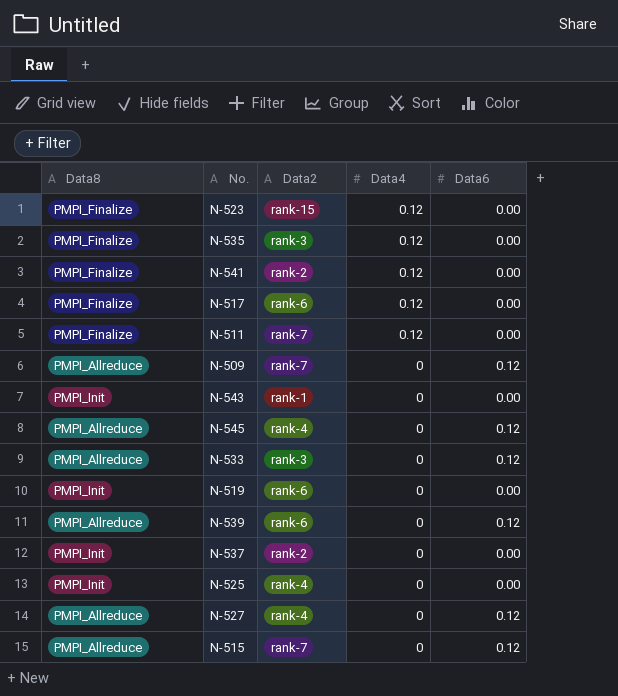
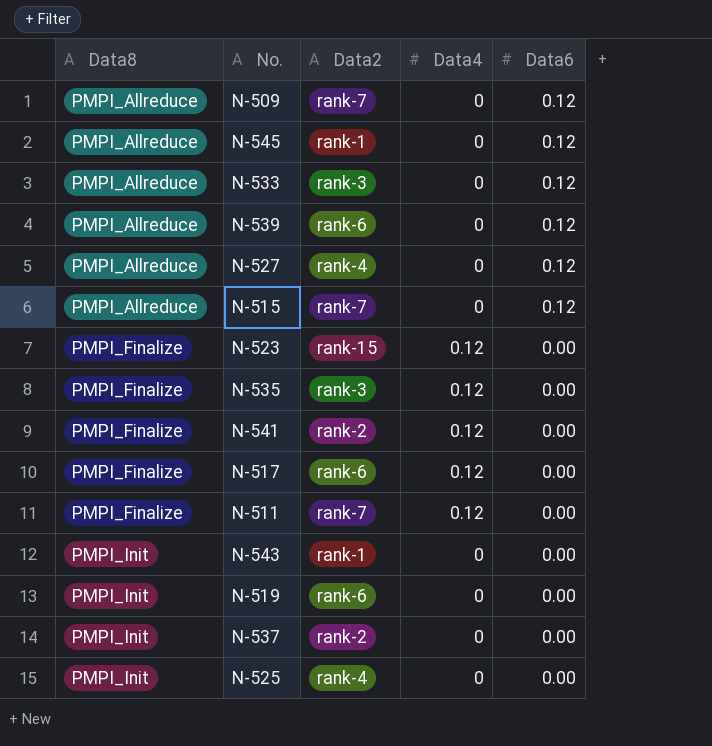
row order: Data4 descending -> Data8 ascending
N-545 | Data2: rank-4 -> rank-1

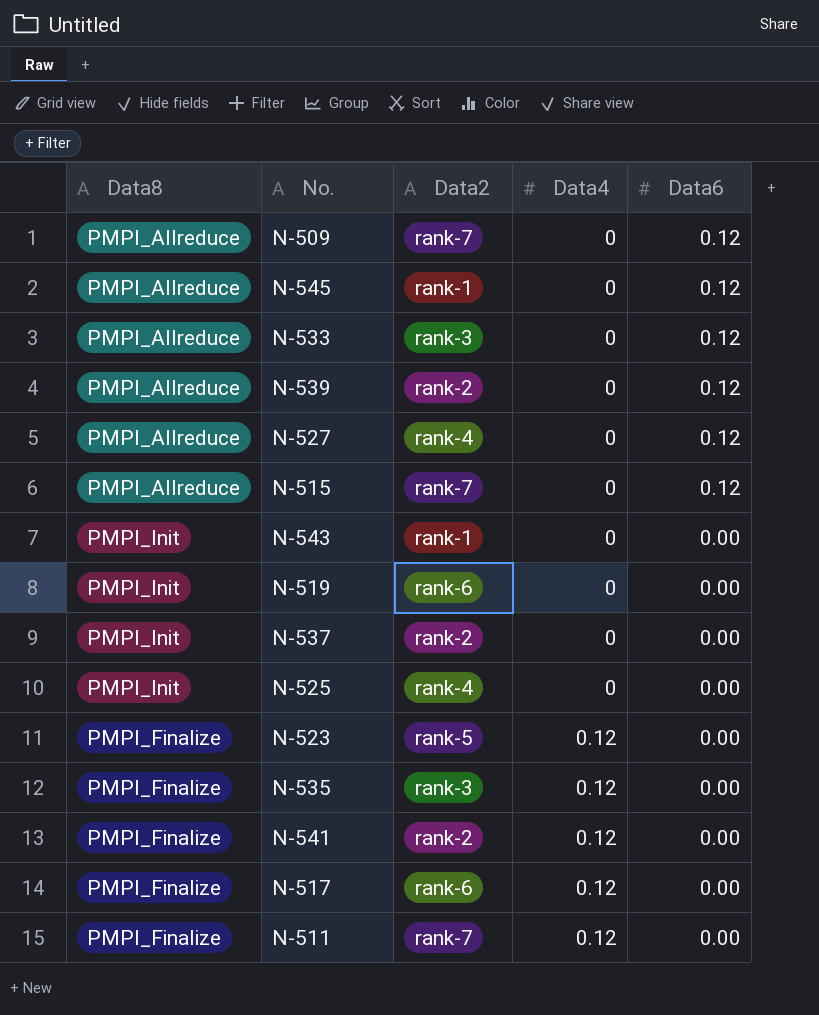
row order: Data8 ascending -> Data4 ascending
N-539 | Data2: rank-6 -> rank-2
N-523 | Data2: rank-15 -> rank-5

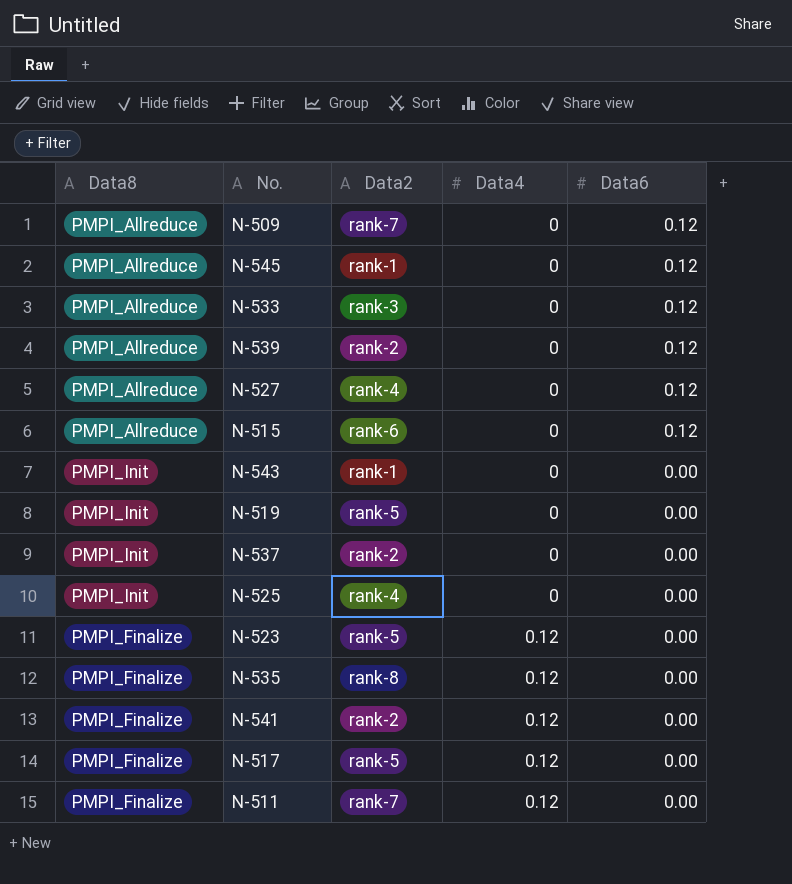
N-515 | Data2: rank-7 -> rank-6
N-519 | Data2: rank-6 -> rank-5
N-535 | Data2: rank-3 -> rank-8
N-517 | Data2: rank-6 -> rank-5

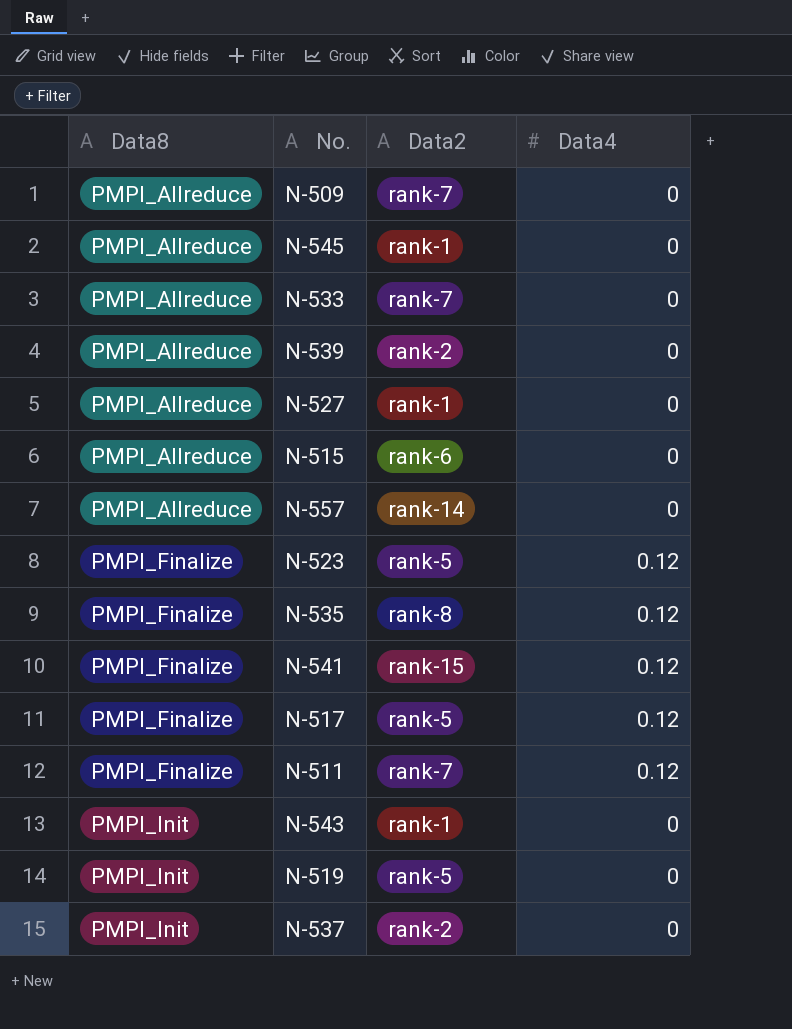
row order: Data4 ascending -> Data8 ascending
column Data6 | position: 5 -> none
row N-525: PMPI_Init | rank-4 | 0 | 0.00 -> none
N-533 | Data2: rank-3 -> rank-7
N-527 | Data2: rank-4 -> rank-1
row N-557: none -> PMPI_Allreduce | rank-14 | 0
N-541 | Data2: rank-2 -> rank-15

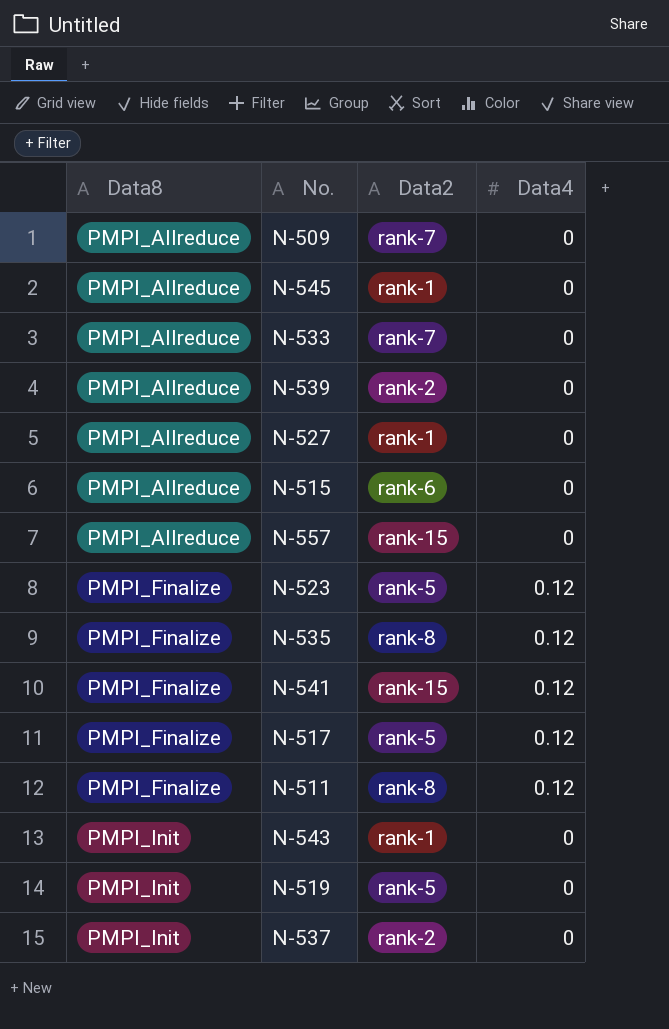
N-557 | Data2: rank-14 -> rank-15
N-511 | Data2: rank-7 -> rank-8

